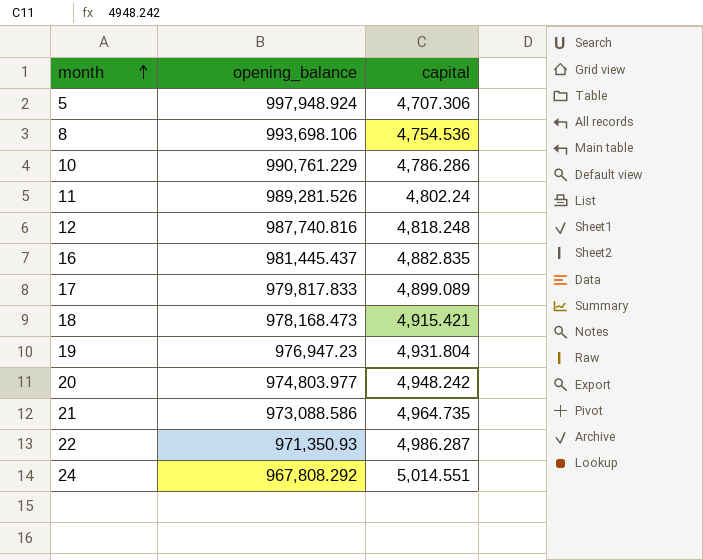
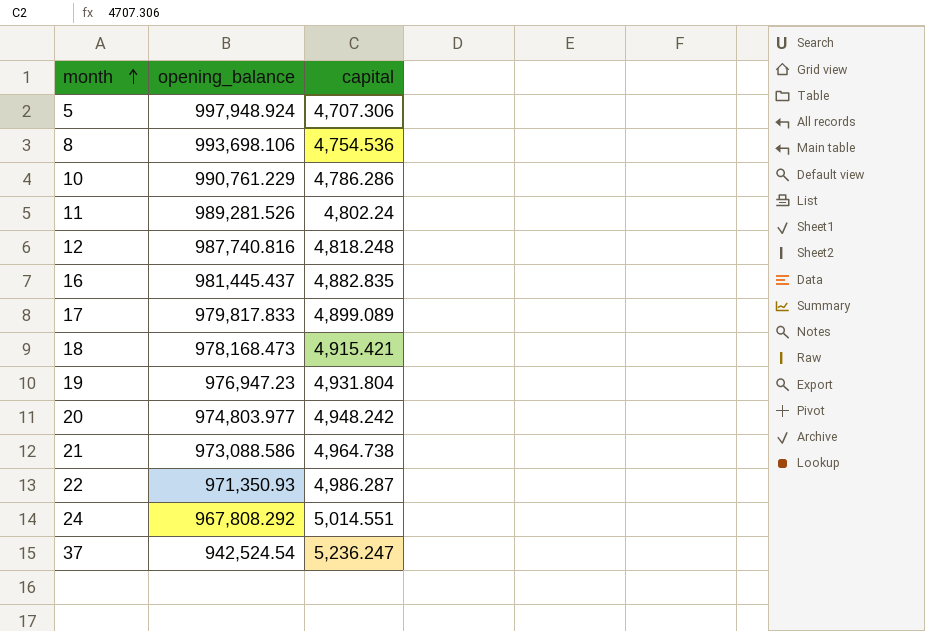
21 | capital: 4,964.735 -> 4,964.738
row 37: none -> 942,524.54 | 5,236.247

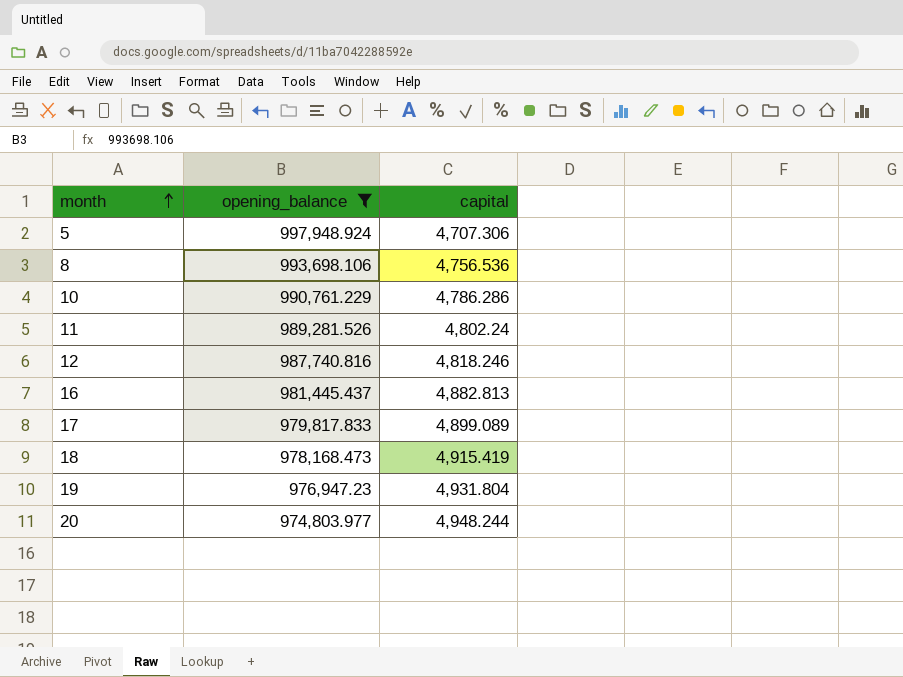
filter: none -> opening_balance >= 974,803.977
8 | capital: 4,754.536 -> 4,756.536
12 | capital: 4,818.248 -> 4,818.246
16 | capital: 4,882.835 -> 4,882.813
18 | capital: 4,915.421 -> 4,915.419
20 | capital: 4,948.242 -> 4,948.244

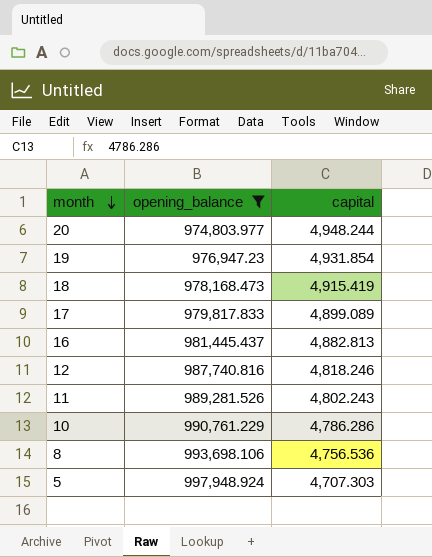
row order: month ascending -> month descending
19 | capital: 4,931.804 -> 4,931.854
11 | capital: 4,802.24 -> 4,802.243
5 | capital: 4,707.306 -> 4,707.303

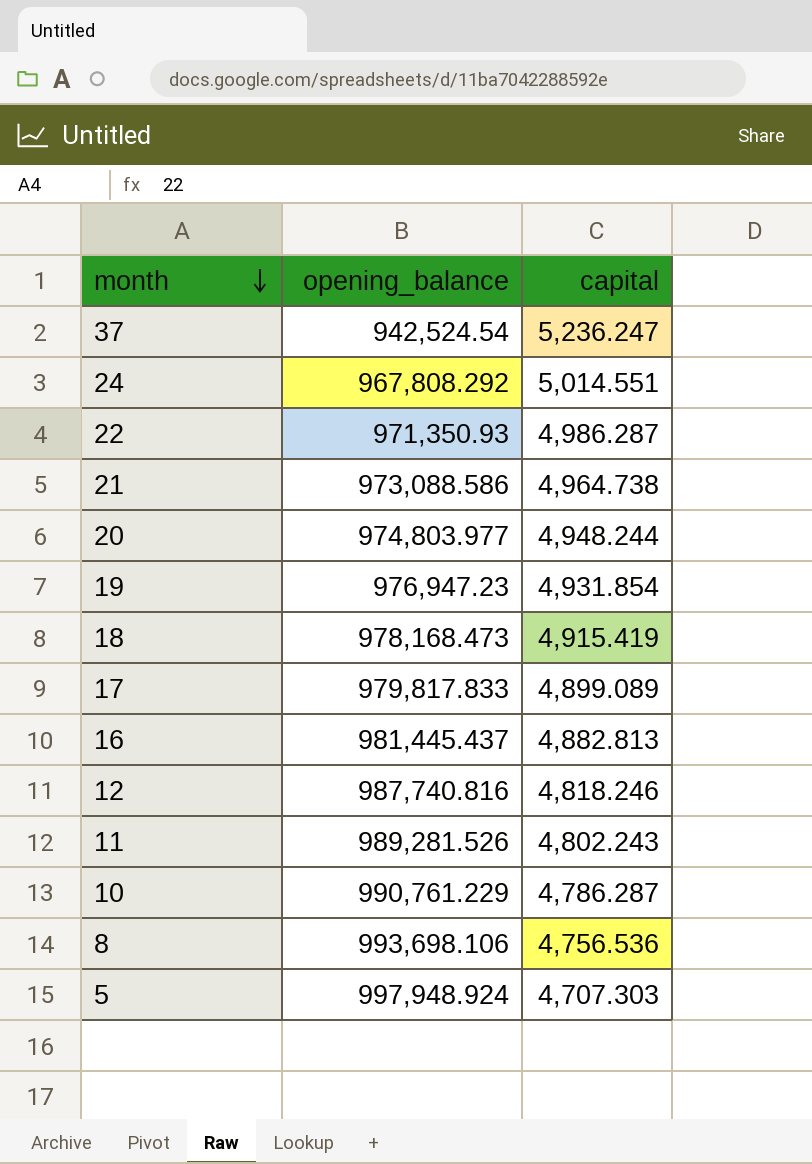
filter: opening_balance >= 974,803.977 -> none
10 | capital: 4,786.286 -> 4,786.287

